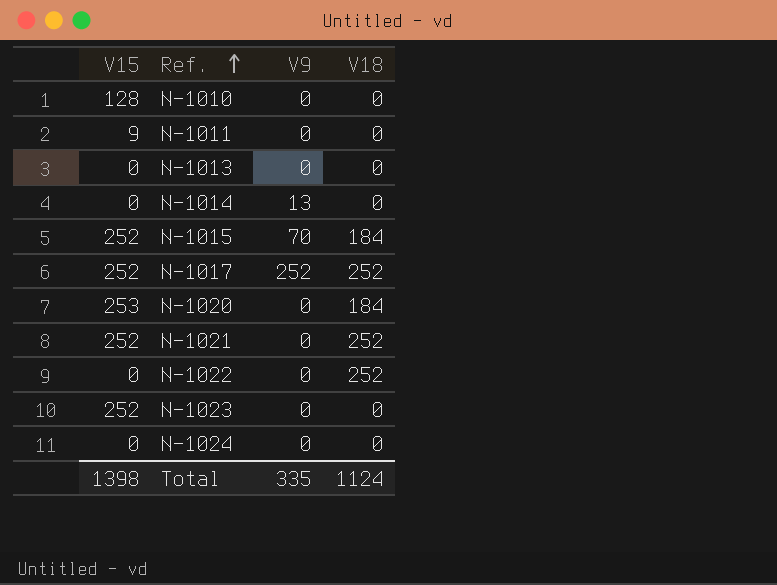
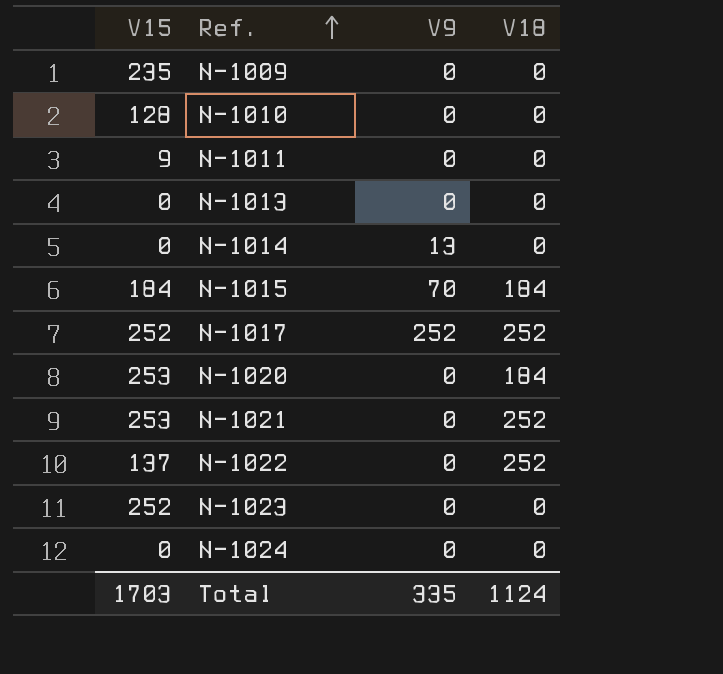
row N-1009: none -> 235 | 0 | 0
N-1015 | V15: 252 -> 184
N-1021 | V15: 252 -> 253
N-1022 | V15: 0 -> 137
Total | V15: 1398 -> 1703

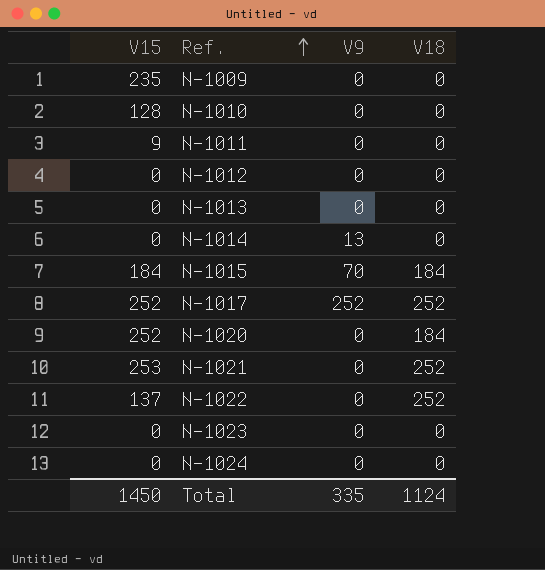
row N-1012: none -> 0 | 0 | 0
N-1020 | V15: 253 -> 252
N-1023 | V15: 252 -> 0
Total | V15: 1703 -> 1450

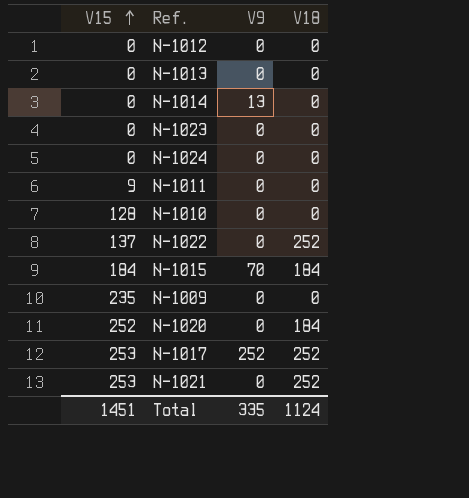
row order: Ref. ascending -> V15 ascending
N-1017 | V15: 252 -> 253
Total | V15: 1450 -> 1451

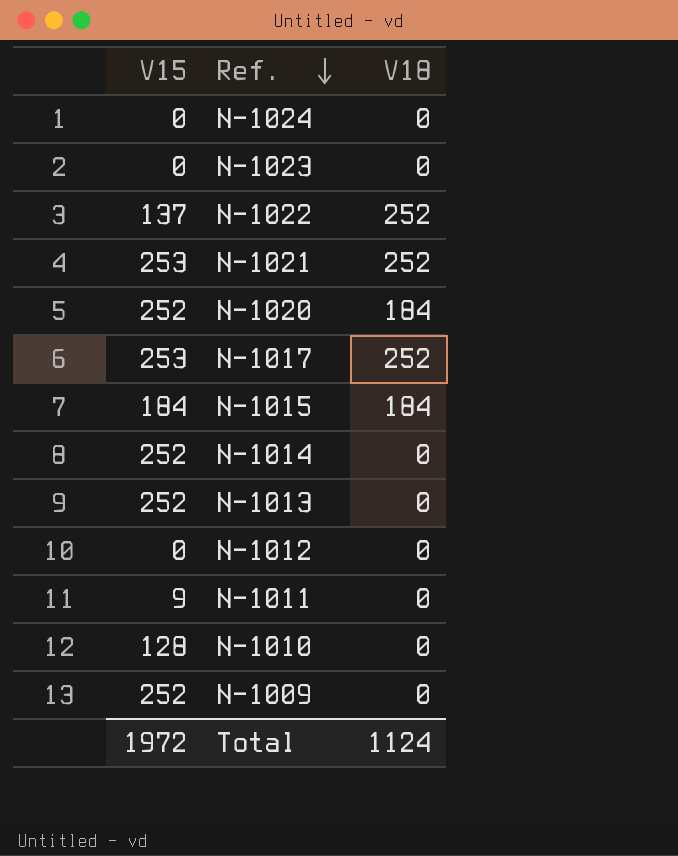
row order: V15 ascending -> Ref. descending
column V9 | position: 3 -> none
N-1014 | V15: 0 -> 252
N-1013 | V15: 0 -> 252
N-1009 | V15: 235 -> 252
Total | V15: 1451 -> 1972

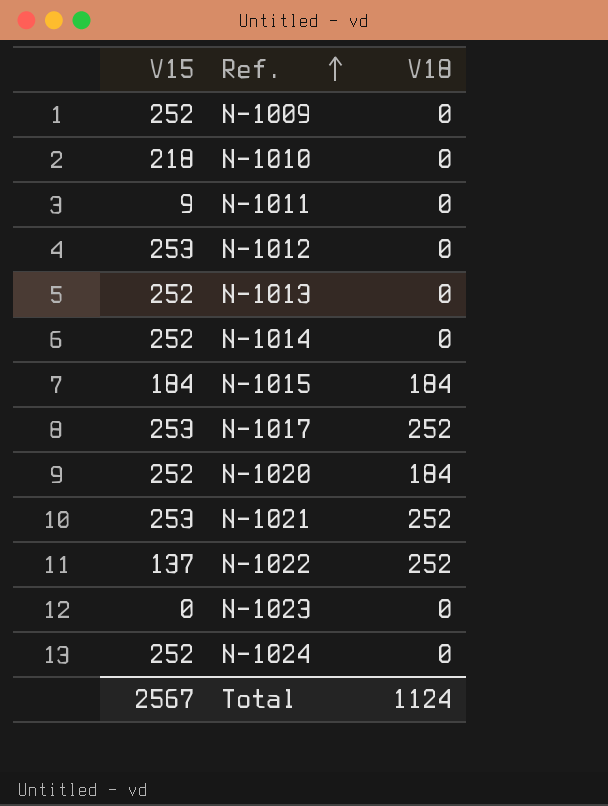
row order: Ref. descending -> Ref. ascending
N-1010 | V15: 128 -> 218
N-1012 | V15: 0 -> 253
N-1024 | V15: 0 -> 252
Total | V15: 1972 -> 2567

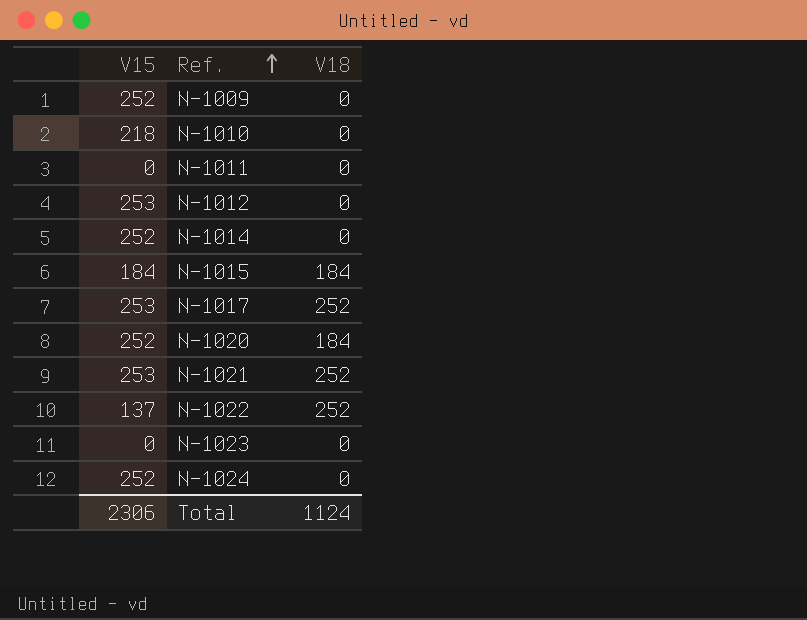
row N-1013: 252 | 0 -> none
N-1011 | V15: 9 -> 0
Total | V15: 2567 -> 2306

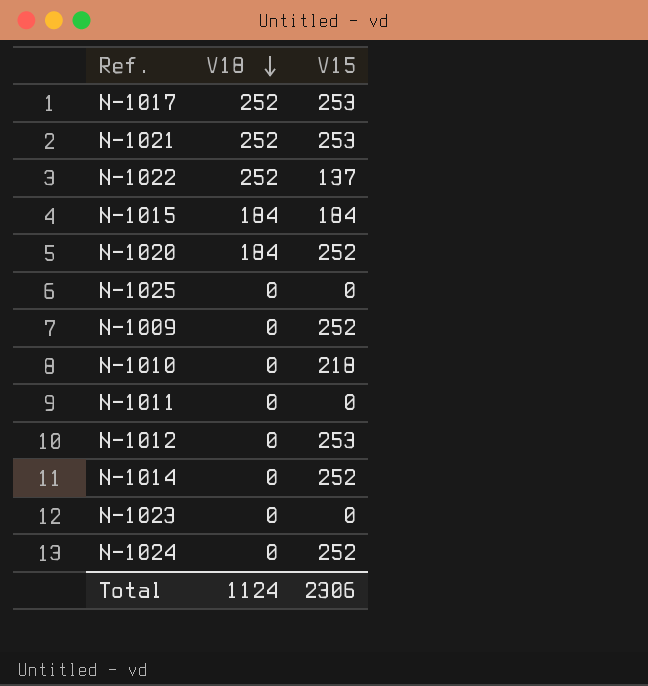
row order: Ref. ascending -> V18 descending
column V15 | position: 1 -> 3
row N-1025: none -> 0 | 0

